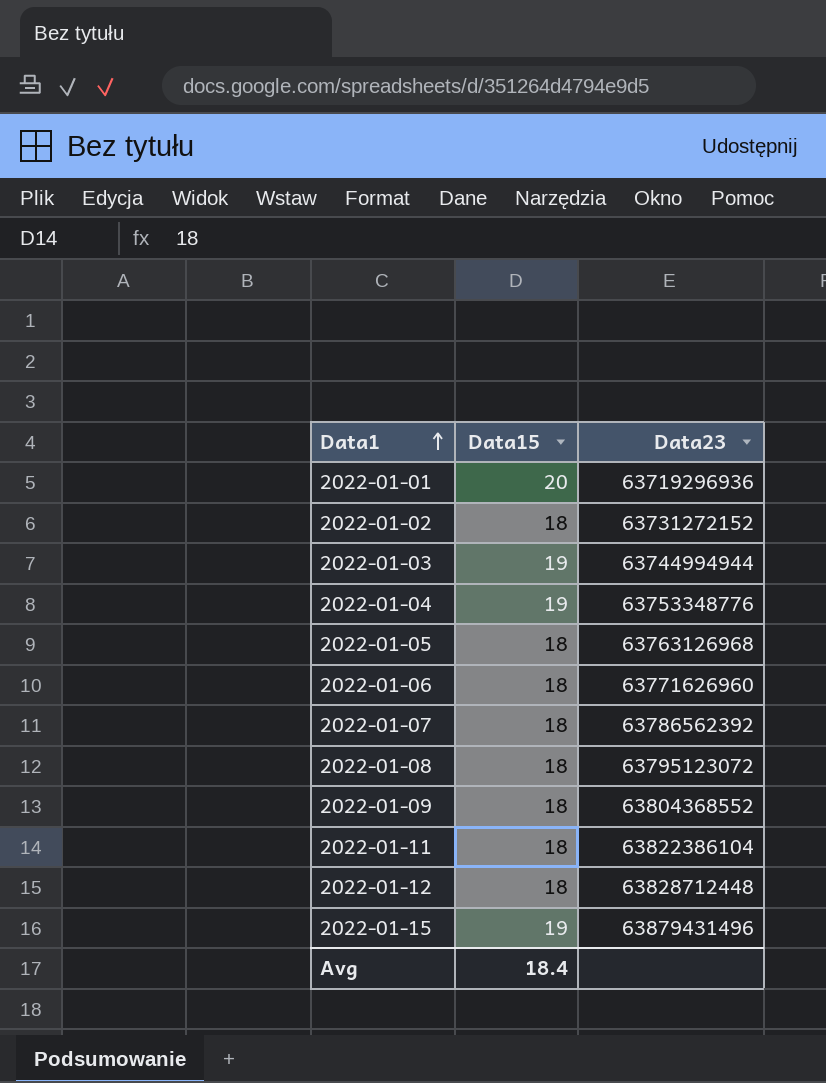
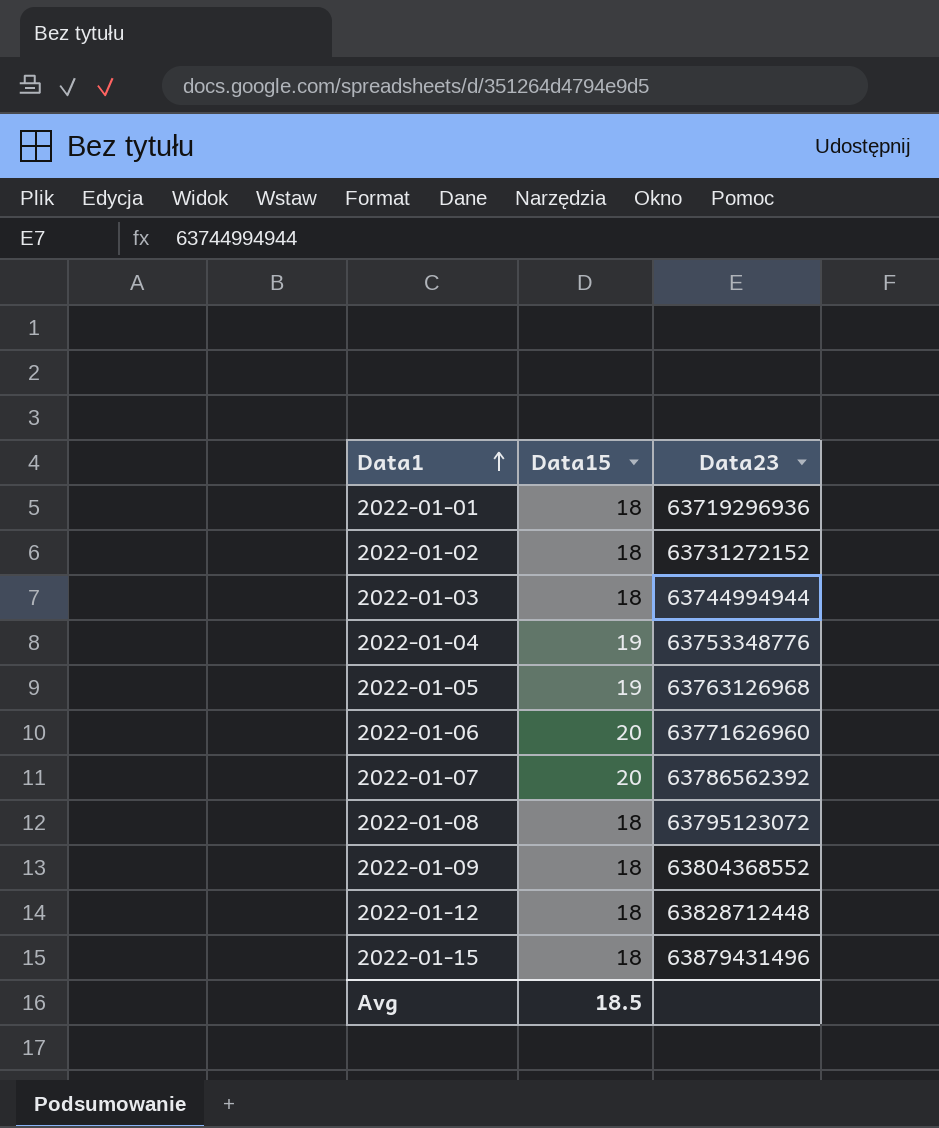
row 2022-01-11: 18 | 63822386104 -> none
2022-01-01 | Data15: 20 -> 18
2022-01-03 | Data15: 19 -> 18
2022-01-05 | Data15: 18 -> 19
2022-01-06 | Data15: 18 -> 20
2022-01-07 | Data15: 18 -> 20
2022-01-15 | Data15: 19 -> 18
Avg | Data15: 18.4 -> 18.5

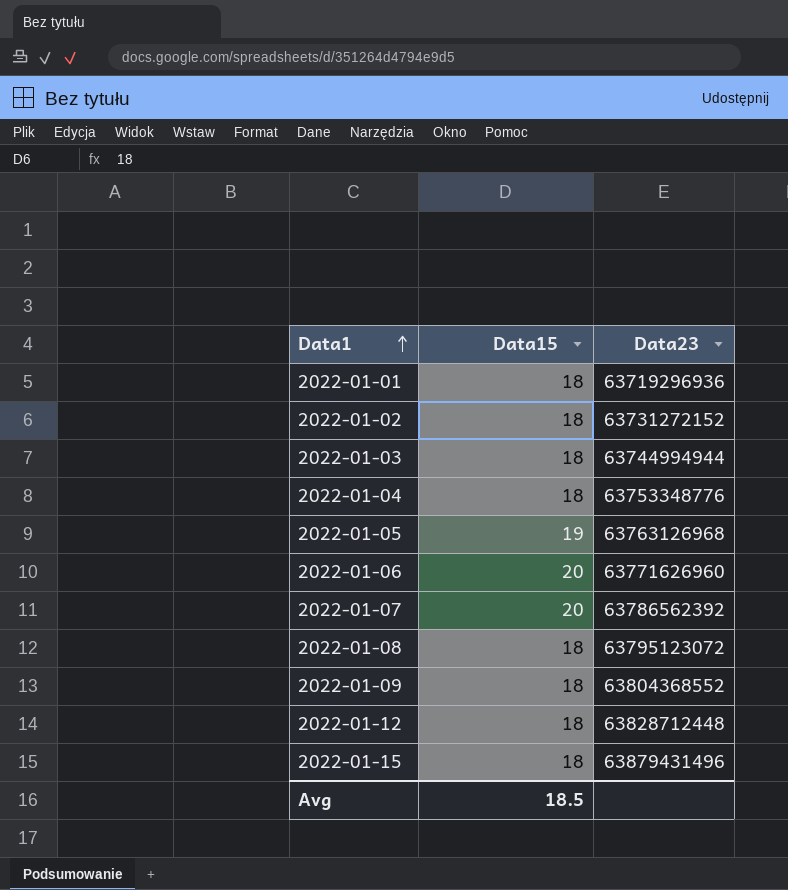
2022-01-04 | Data15: 19 -> 18

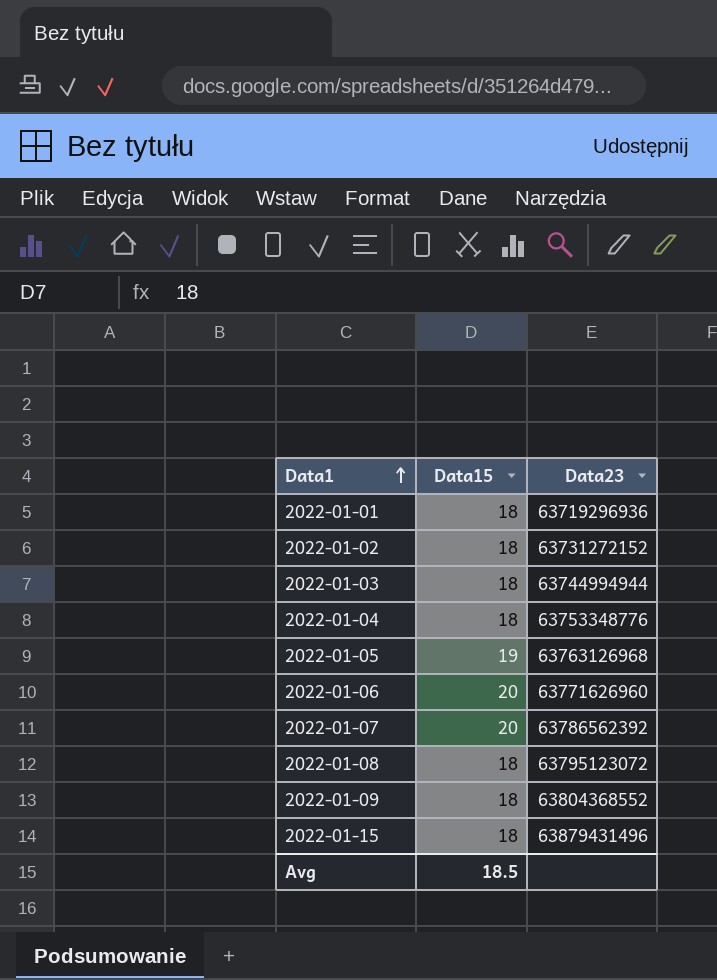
row 2022-01-12: 18 | 63828712448 -> none

